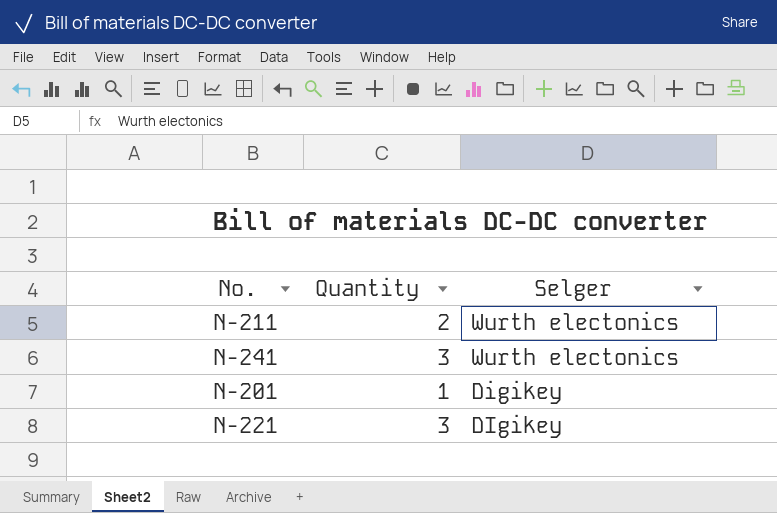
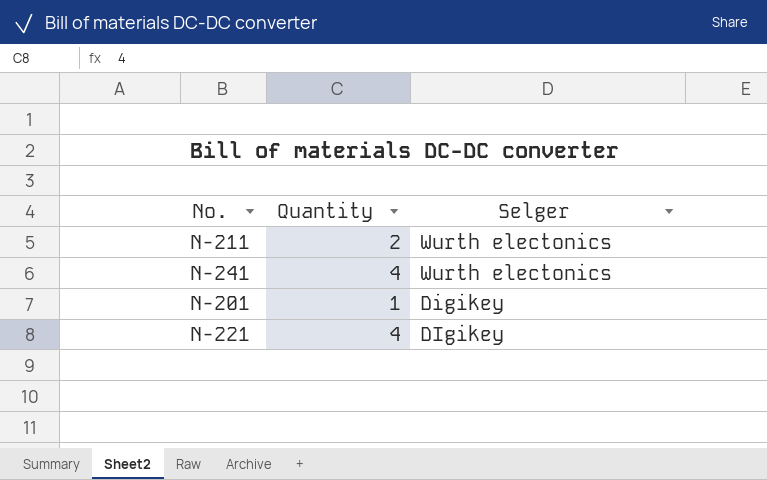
N-241 | Quantity: 3 -> 4
N-221 | Quantity: 3 -> 4

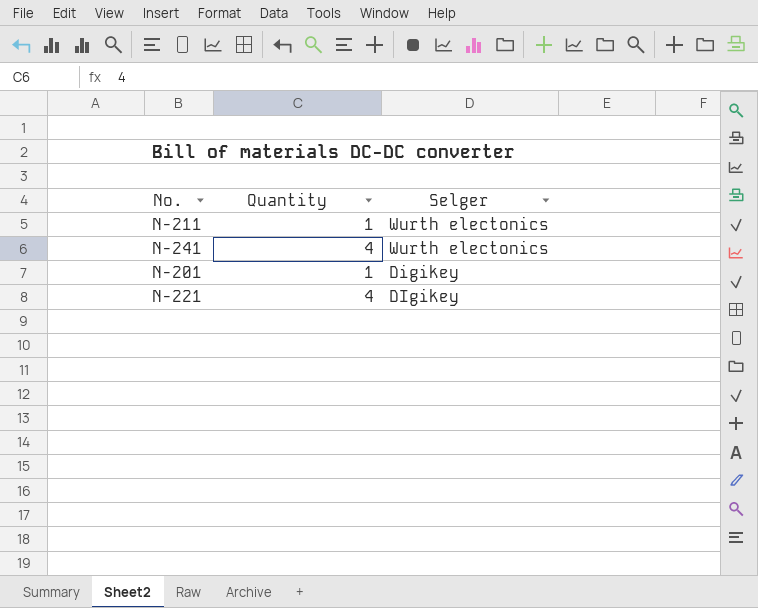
N-211 | Quantity: 2 -> 1

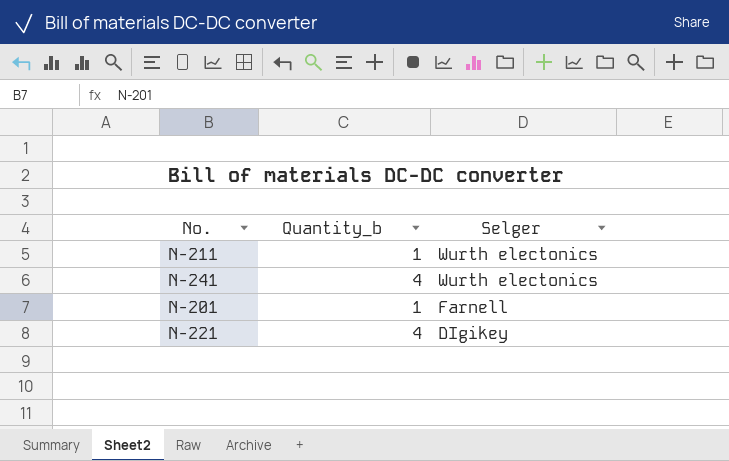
column name: Quantity -> Quantity_b
N-201 | Selger: Digikey -> Farnell

